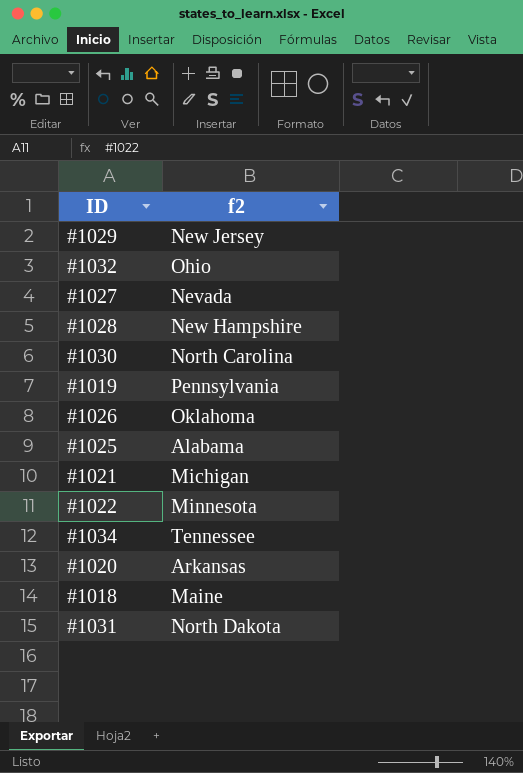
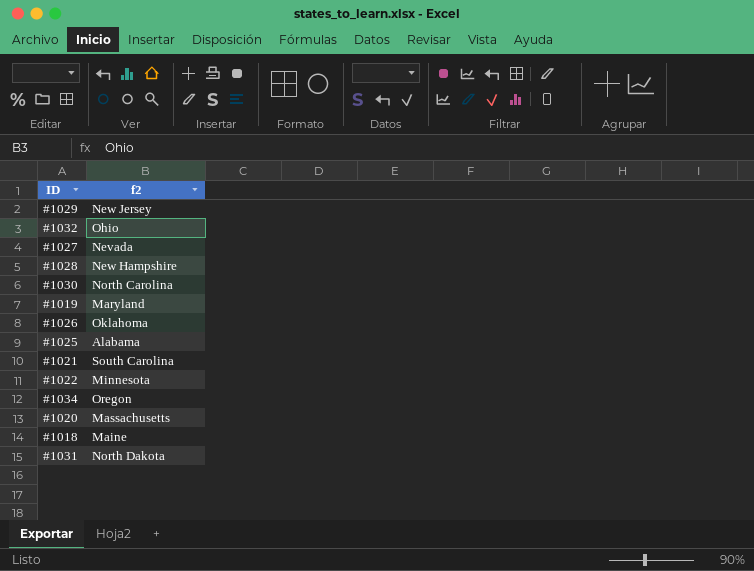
#1019 | f2: Pennsylvania -> Maryland
#1021 | f2: Michigan -> South Carolina
#1034 | f2: Tennessee -> Oregon
#1020 | f2: Arkansas -> Massachusetts

